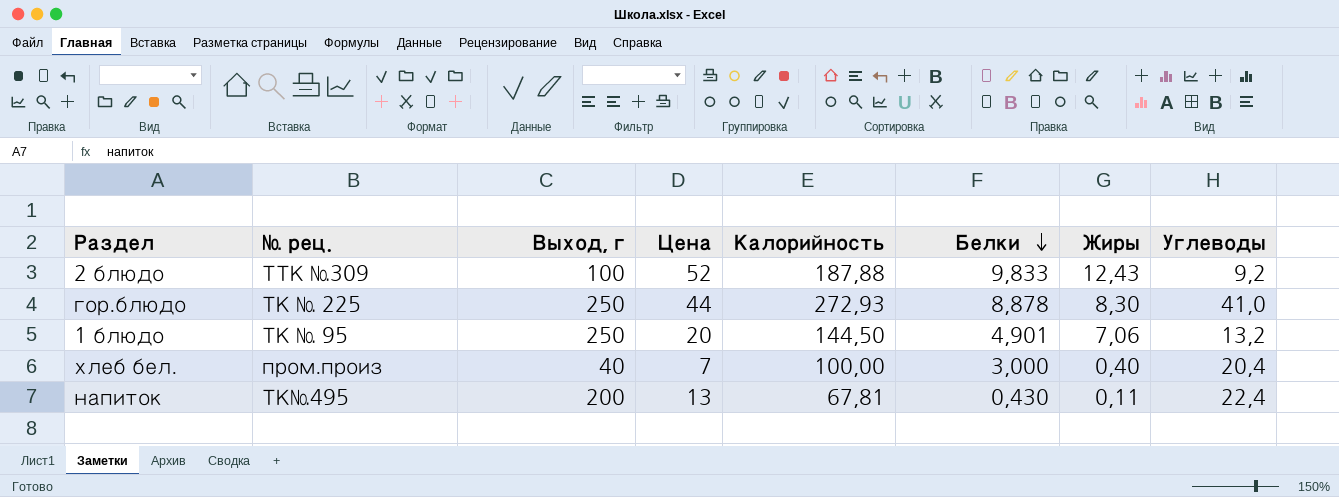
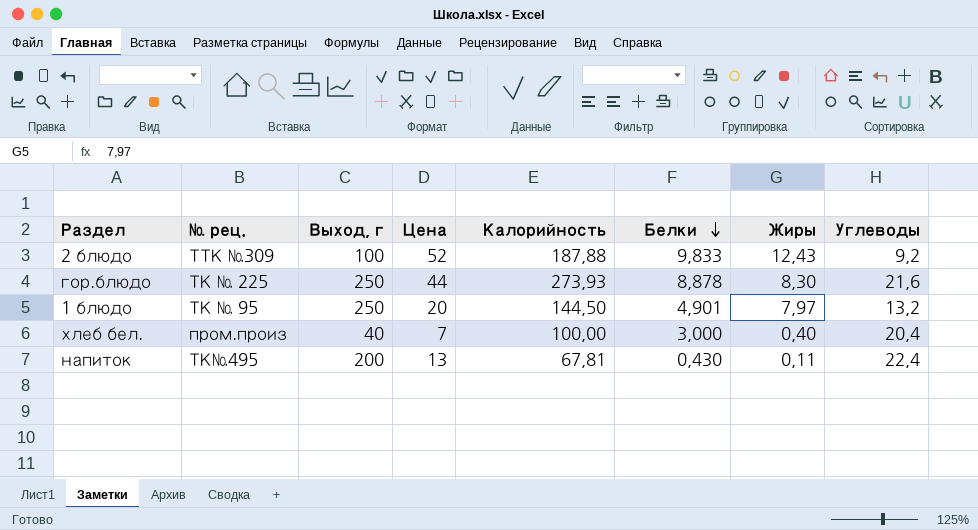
гор.блюдо | Калорийность: 272,93 -> 273,93
гор.блюдо | Углеводы: 41,0 -> 21,6
1 блюдо | Жиры: 7,06 -> 7,97

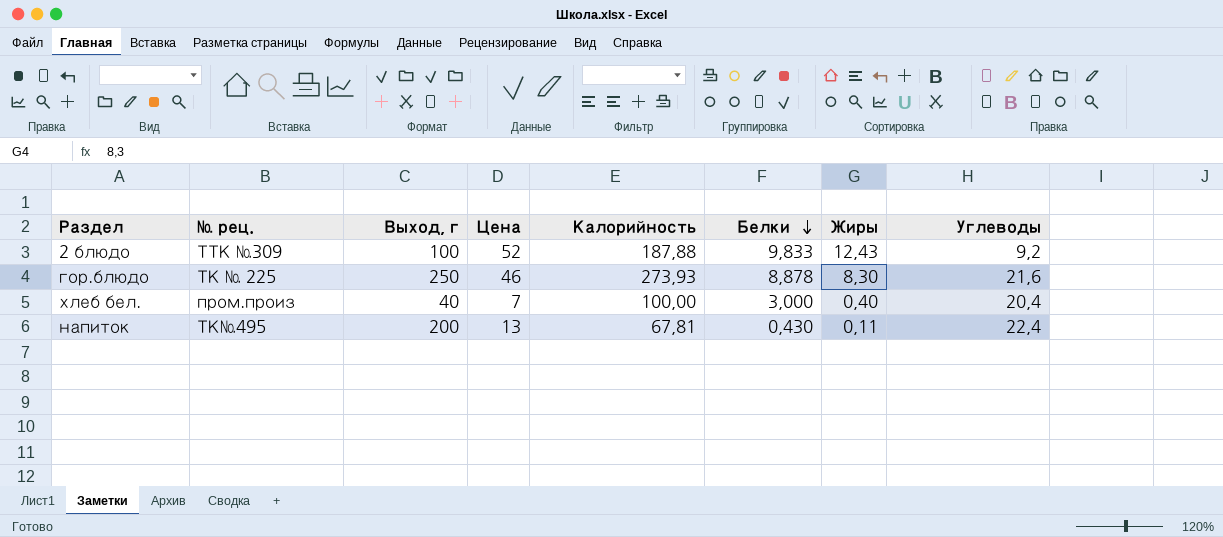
row 1 блюдо: ТК № 95 | 250 | 20 | 144,50 | 4,901 | 7,97 | 13,2 -> none
гор.блюдо | Цена: 44 -> 46

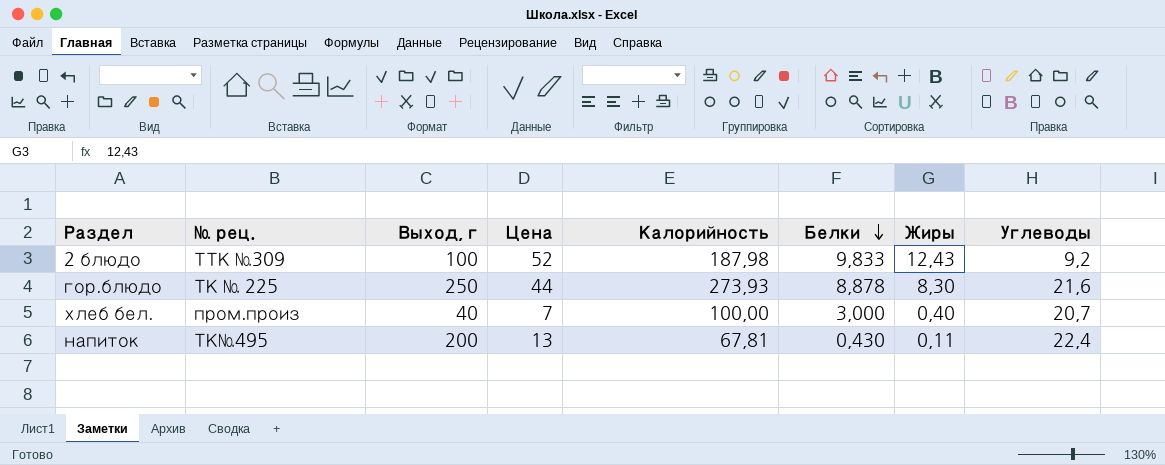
2 блюдо | Калорийность: 187,88 -> 187,98
гор.блюдо | Цена: 46 -> 44
хлеб бел. | Углеводы: 20,4 -> 20,7

